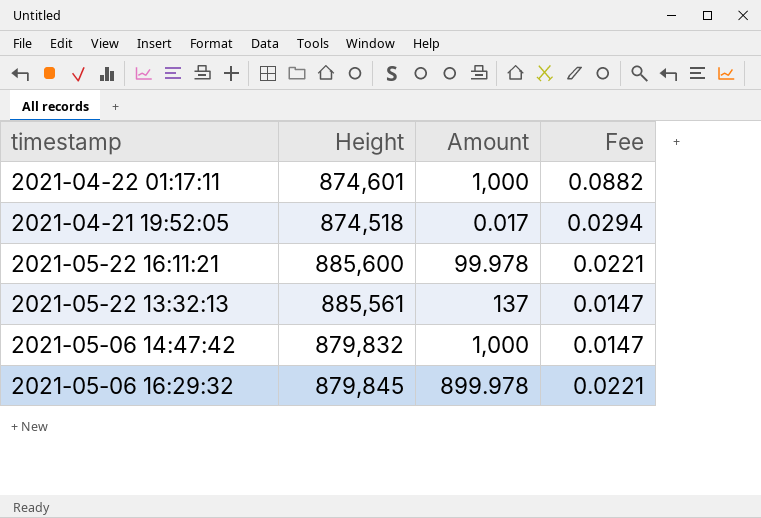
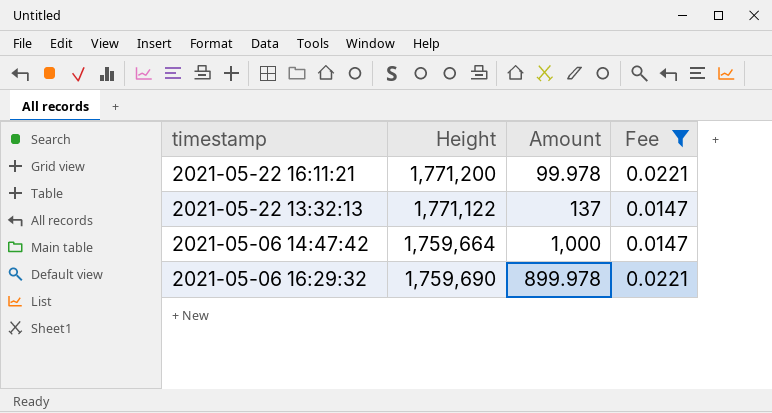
filter: none -> Fee <= 0.0221
2021-05-22 16:11:21 | Height: 885,600 -> 1,771,200
2021-05-22 13:32:13 | Height: 885,561 -> 1,771,122
2021-05-06 14:47:42 | Height: 879,832 -> 1,759,664
2021-05-06 16:29:32 | Height: 879,845 -> 1,759,690

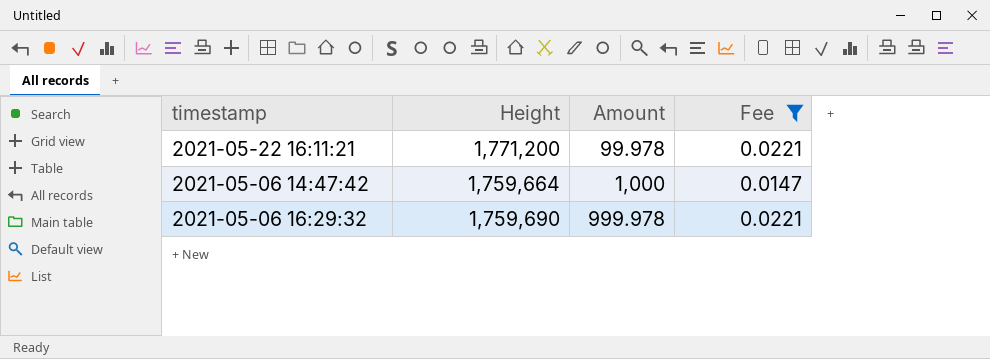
row 2021-05-22 13:32:13: 1,771,122 | 137 | 0.0147 -> none
2021-05-06 16:29:32 | Amount: 899.978 -> 999.978

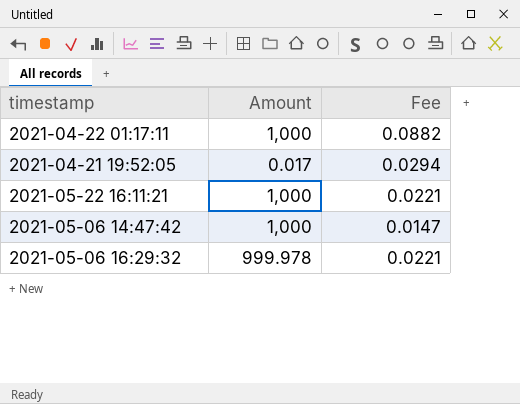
filter: Fee <= 0.0221 -> none
column Height | position: 2 -> none
2021-05-22 16:11:21 | Amount: 99.978 -> 1,000

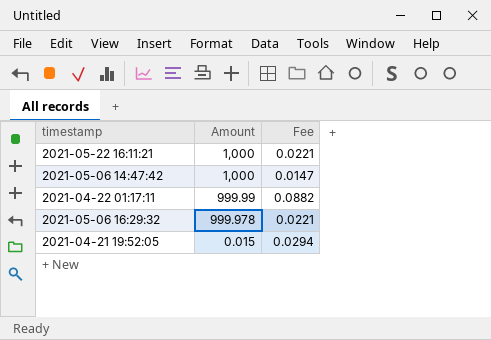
row order: none -> Amount descending
2021-04-22 01:17:11 | Amount: 1,000 -> 999.99
2021-04-21 19:52:05 | Amount: 0.017 -> 0.015

